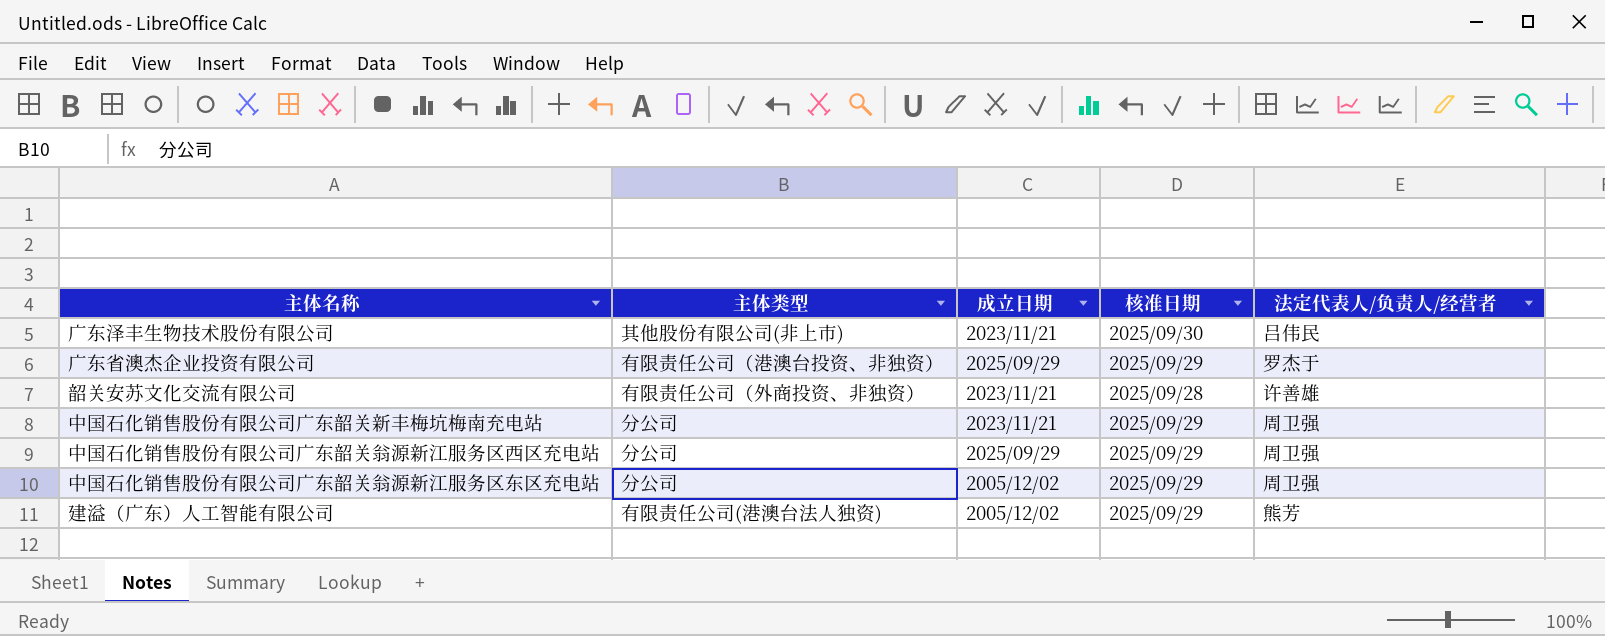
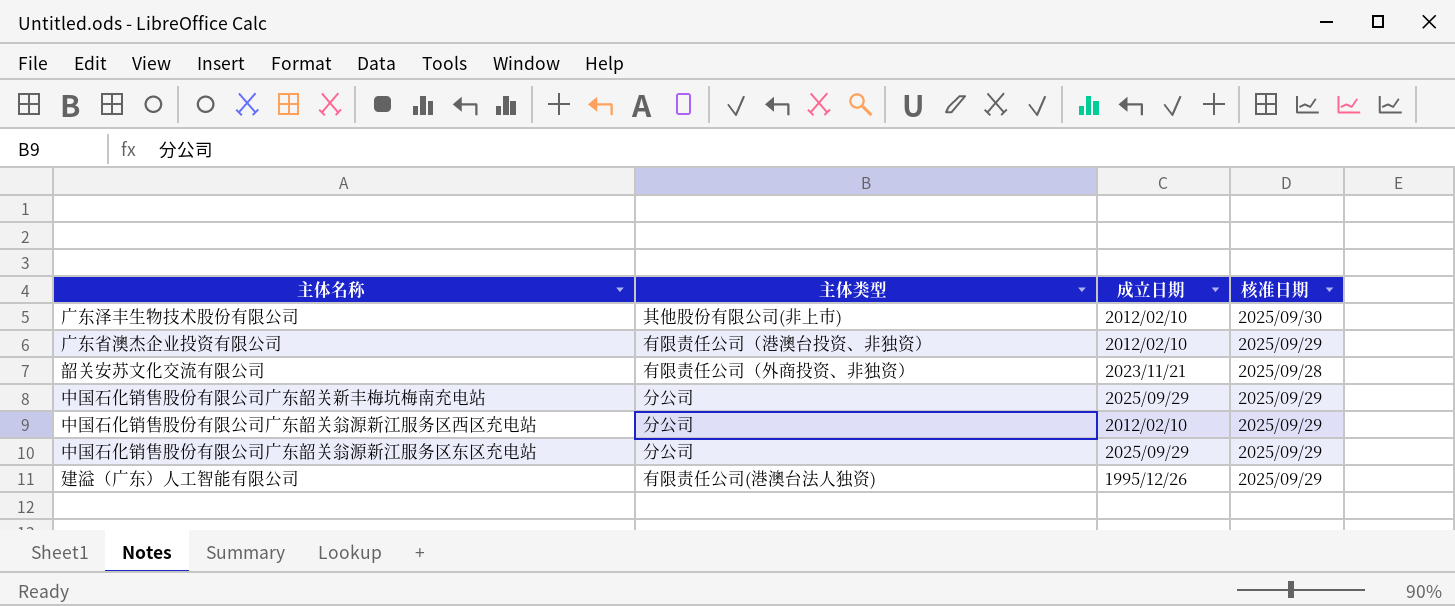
column 法定代表人/负责人/经营者 | position: 5 -> none
广东泽丰生物技术股份有限公司 | 成立日期: 2023/11/21 -> 2012/02/10
广东省澳杰企业投资有限公司 | 成立日期: 2025/09/29 -> 2012/02/10
中国石化销售股份有限公司广东韶关新丰梅坑梅南充电站 | 成立日期: 2023/11/21 -> 2025/09/29
中国石化销售股份有限公司广东韶关翁源新江服务区西区充电站 | 成立日期: 2025/09/29 -> 2012/02/10
中国石化销售股份有限公司广东韶关翁源新江服务区东区充电站 | 成立日期: 2005/12/02 -> 2025/09/29
建溢（广东）人工智能有限公司 | 成立日期: 2005/12/02 -> 1995/12/26

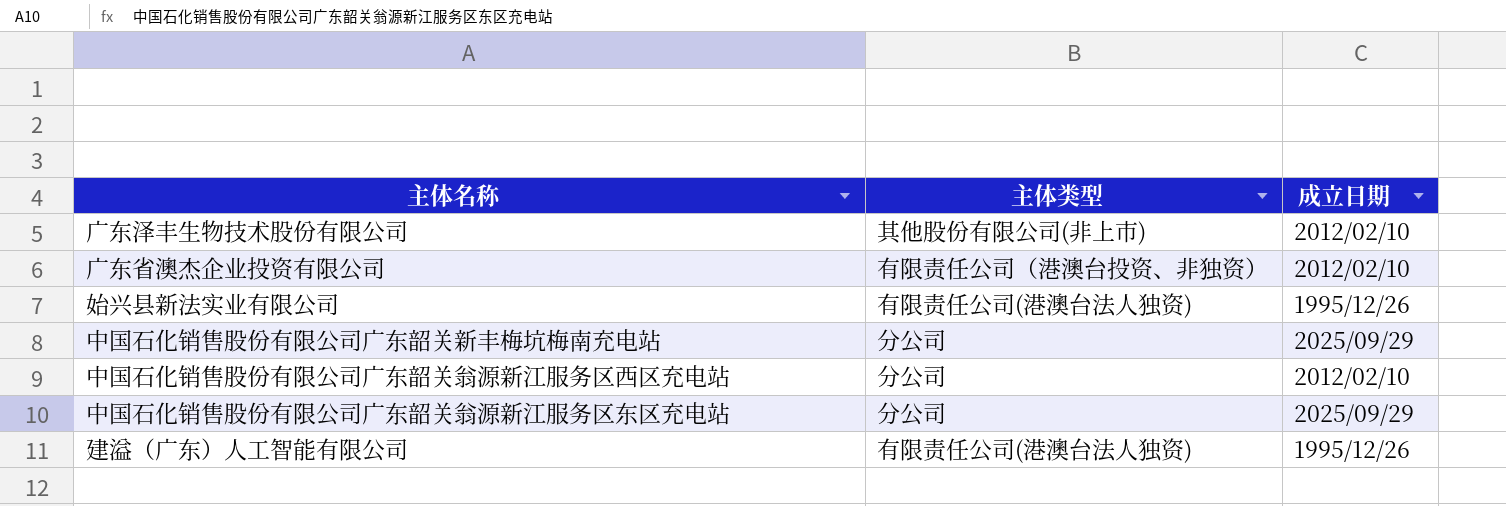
column 核准日期 | position: 4 -> none
row 韶关安苏文化交流有限公司: 有限责任公司（外商投资、非独资） | 2023/11/21 | 2025/09/28 -> none
row 始兴县新法实业有限公司: none -> 有限责任公司(港澳台法人独资) | 1995/12/26

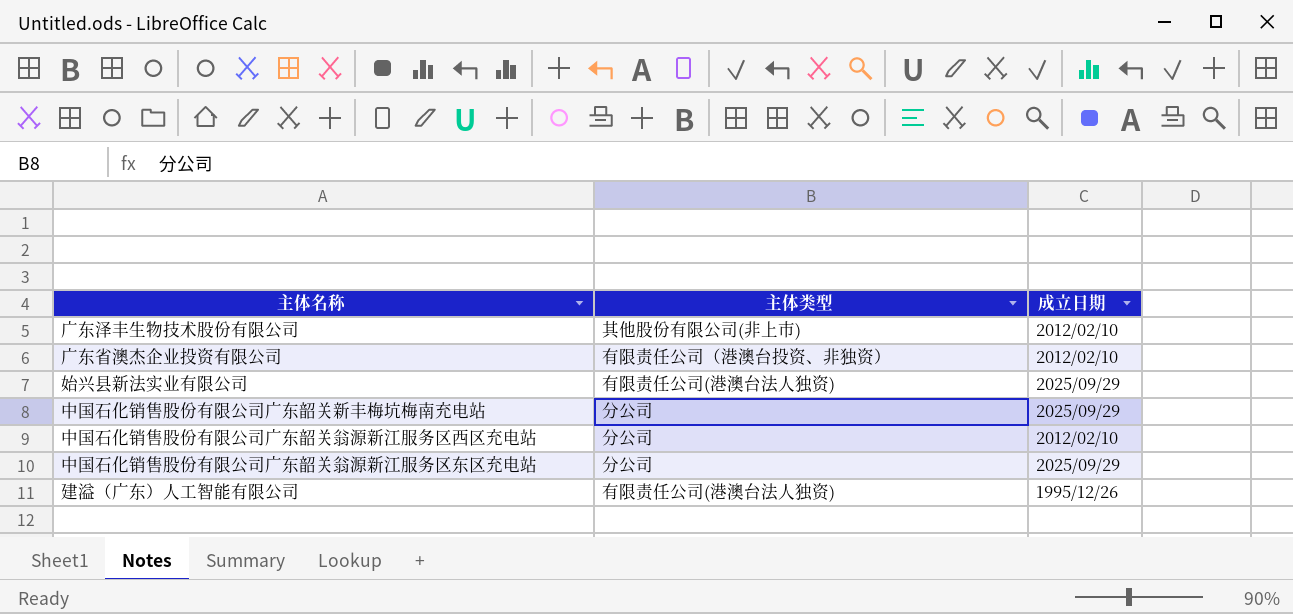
始兴县新法实业有限公司 | 成立日期: 1995/12/26 -> 2025/09/29

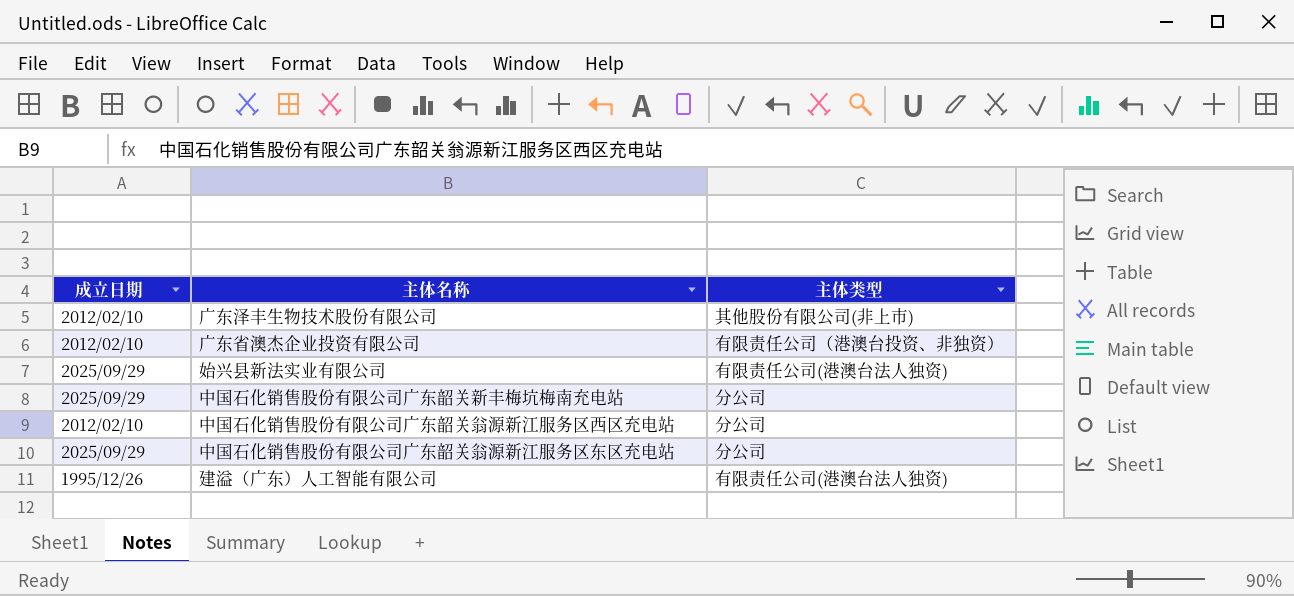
column 成立日期 | position: 3 -> 1

